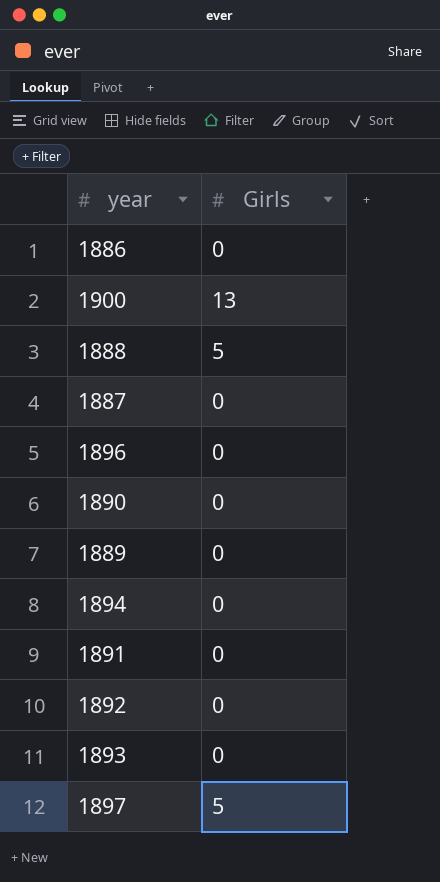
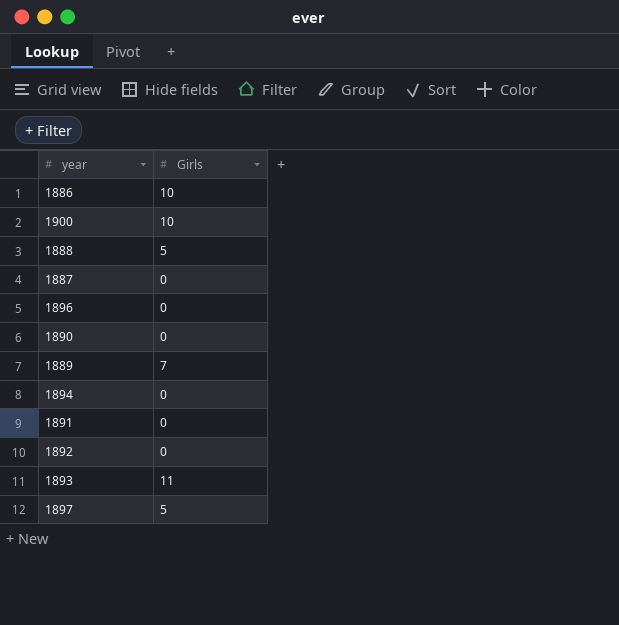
1886 | Girls: 0 -> 10
1900 | Girls: 13 -> 10
1889 | Girls: 0 -> 7
1893 | Girls: 0 -> 11

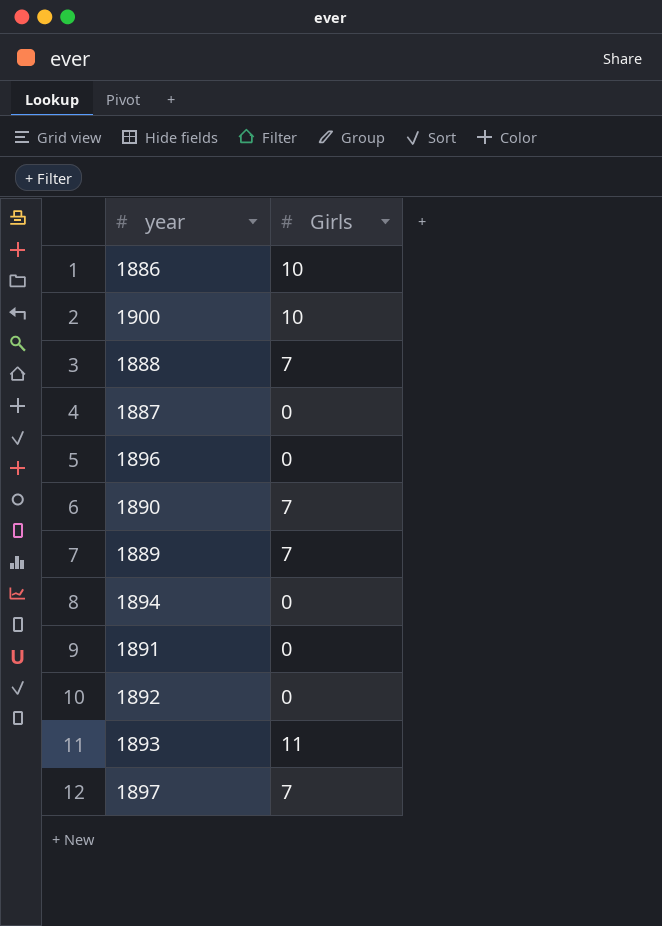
1888 | Girls: 5 -> 7
1890 | Girls: 0 -> 7
1897 | Girls: 5 -> 7

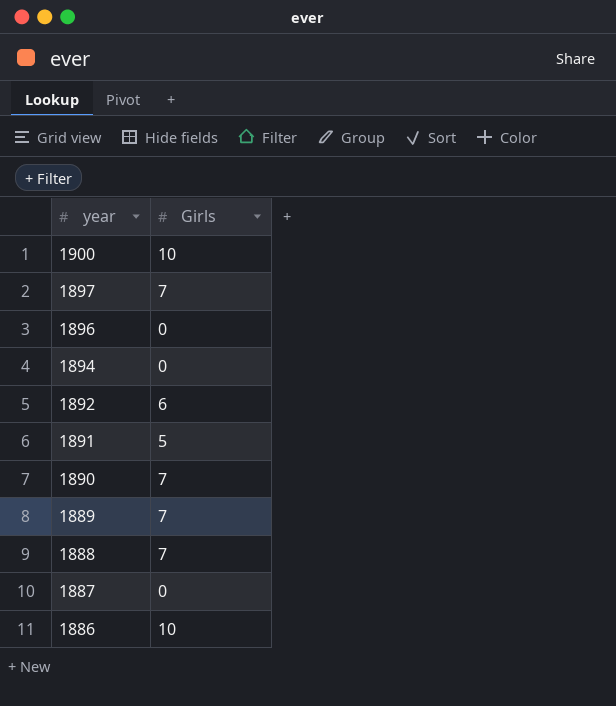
row order: none -> year descending
row 1893: 11 -> none
1892 | Girls: 0 -> 6
1891 | Girls: 0 -> 5

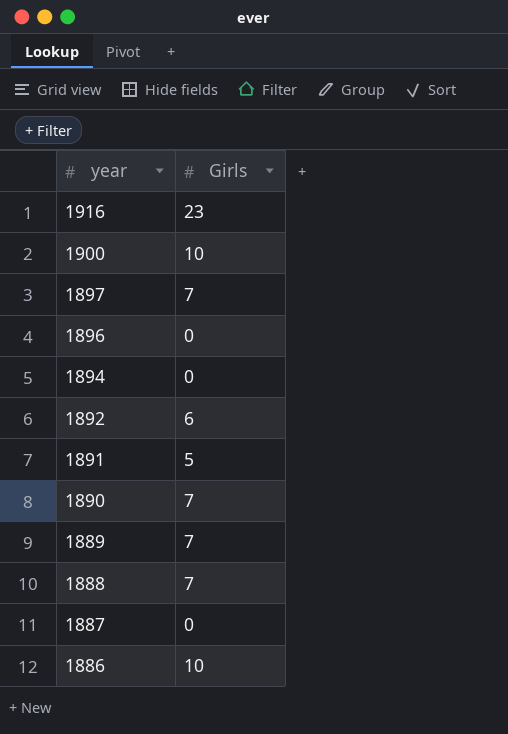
row 1916: none -> 23

